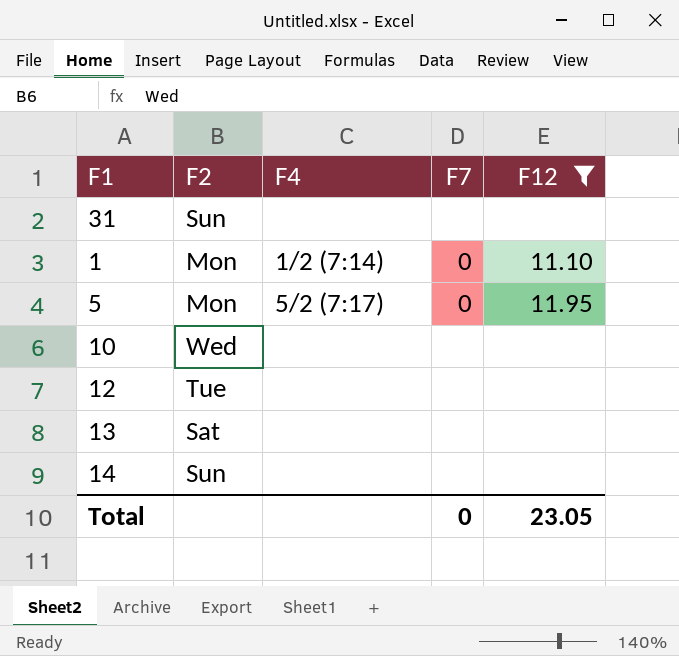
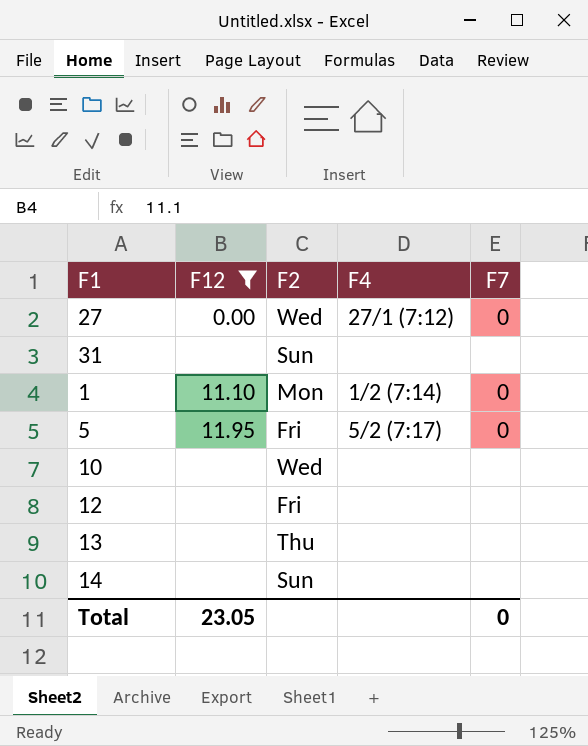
column F12 | position: 5 -> 2
row 27: none -> 0.00 | Wed | 27/1 (7:12) | 0
5 | F2: Mon -> Fri
12 | F2: Tue -> Fri
13 | F2: Sat -> Thu

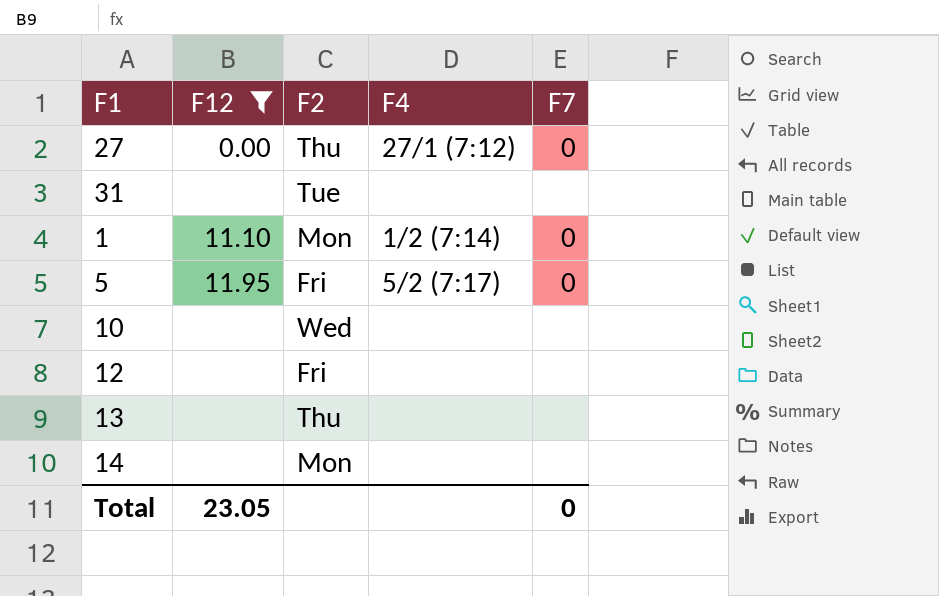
27 | F2: Wed -> Thu
31 | F2: Sun -> Tue
14 | F2: Sun -> Mon

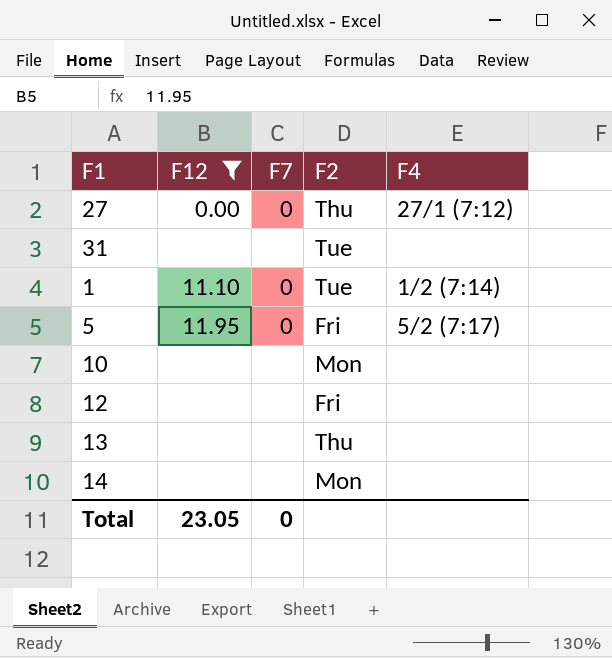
column F7 | position: 5 -> 3
1 | F2: Mon -> Tue
10 | F2: Wed -> Mon

